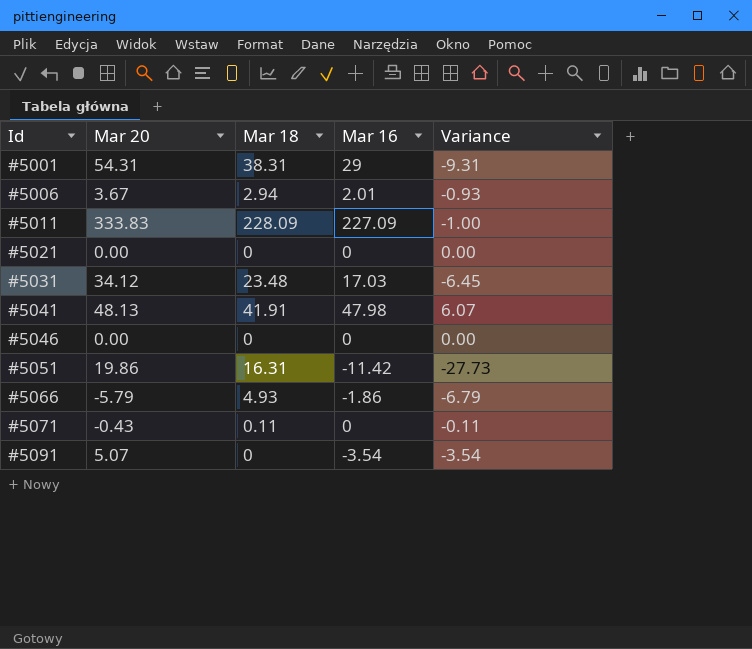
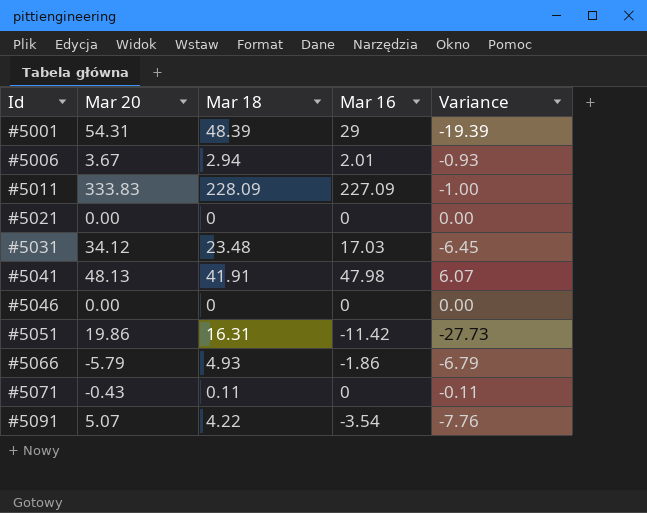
#5001 | Mar 18: 38.31 -> 48.39
#5001 | Variance: -9.31 -> -19.39
#5091 | Mar 18: 0 -> 4.22
#5091 | Variance: -3.54 -> -7.76

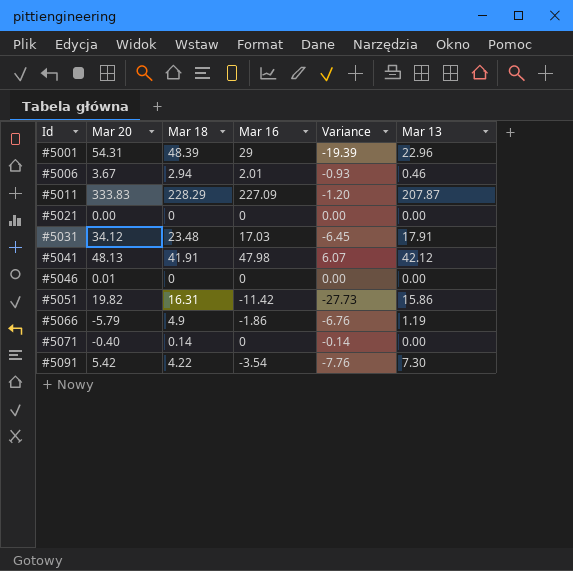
column Mar 13 | position: none -> 6
#5011 | Mar 18: 228.09 -> 228.29
#5011 | Variance: -1.00 -> -1.20
#5046 | Mar 20: 0.00 -> 0.01
#5051 | Mar 20: 19.86 -> 19.82
#5066 | Mar 18: 4.93 -> 4.9
#5066 | Variance: -6.79 -> -6.76
#5071 | Mar 20: -0.43 -> -0.40
#5071 | Mar 18: 0.11 -> 0.14
#5071 | Variance: -0.11 -> -0.14
#5091 | Mar 20: 5.07 -> 5.42

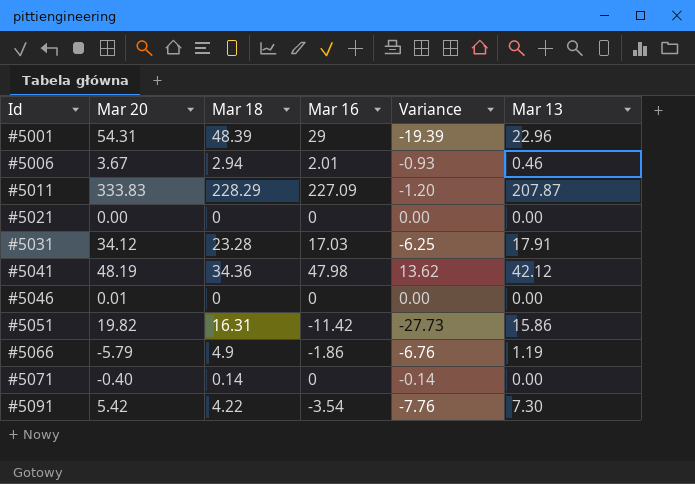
#5031 | Mar 18: 23.48 -> 23.28
#5031 | Variance: -6.45 -> -6.25
#5041 | Mar 20: 48.13 -> 48.19
#5041 | Mar 18: 41.91 -> 34.36
#5041 | Variance: 6.07 -> 13.62

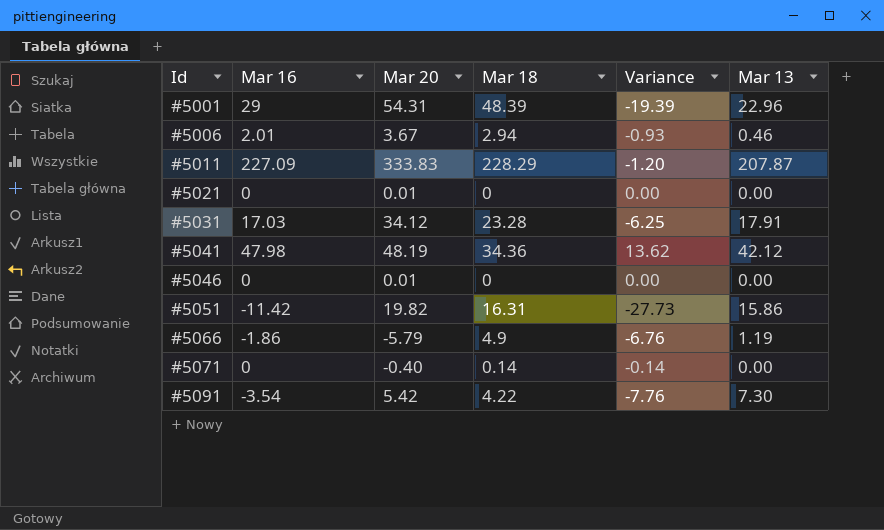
column Mar 16 | position: 4 -> 2
#5021 | Mar 20: 0.00 -> 0.01

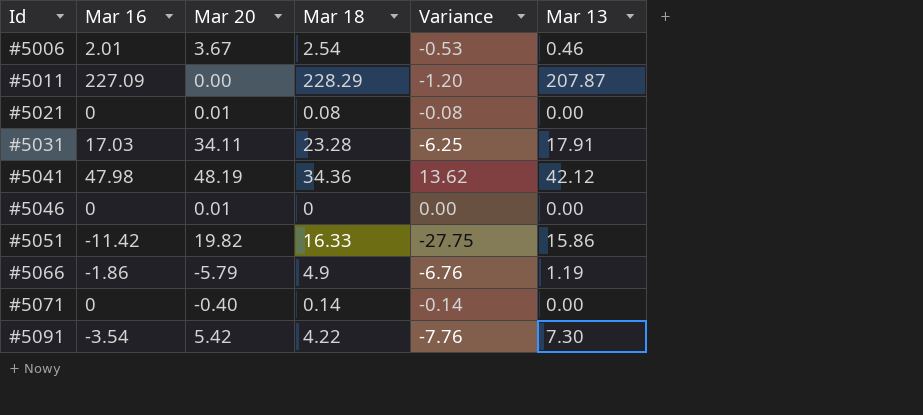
row #5001: 29 | 54.31 | 48.39 | -19.39 | 22.96 -> none
#5006 | Mar 18: 2.94 -> 2.54
#5006 | Variance: -0.93 -> -0.53
#5011 | Mar 20: 333.83 -> 0.00
#5021 | Mar 18: 0 -> 0.08
#5021 | Variance: 0.00 -> -0.08
#5031 | Mar 20: 34.12 -> 34.11
#5051 | Mar 18: 16.31 -> 16.33
#5051 | Variance: -27.73 -> -27.75

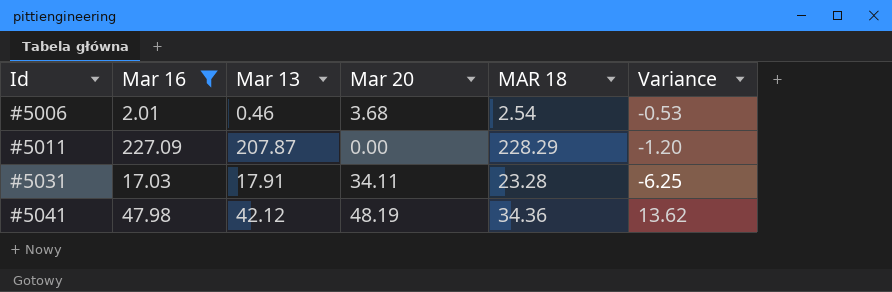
filter: none -> Mar 16 >= 2.01
column Mar 13 | position: 6 -> 3
column name: Mar 18 -> MAR 18
#5006 | Mar 20: 3.67 -> 3.68

